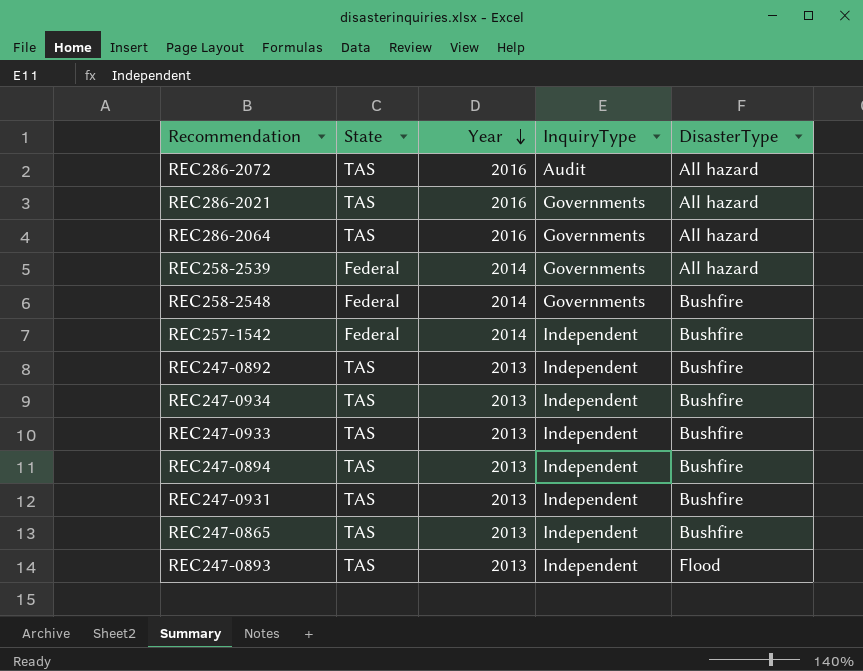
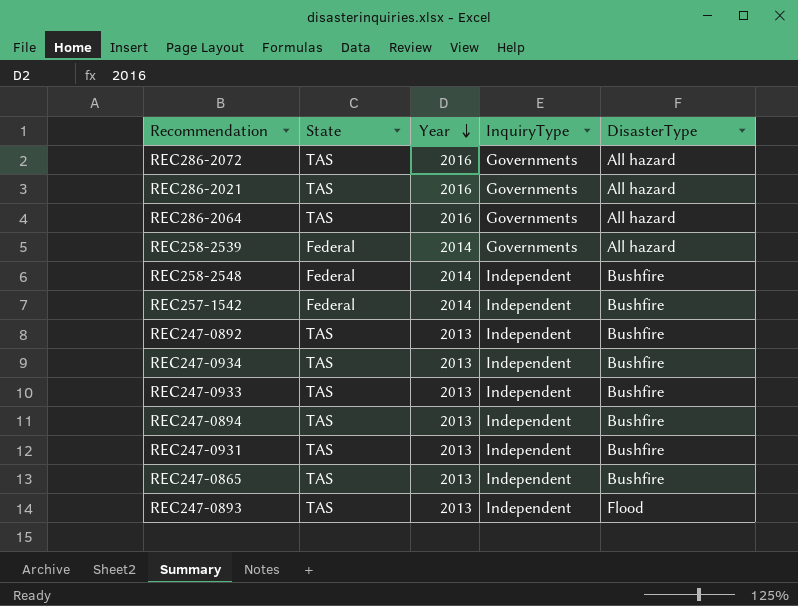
REC286-2072 | InquiryType: Audit -> Governments
REC258-2548 | InquiryType: Governments -> Independent

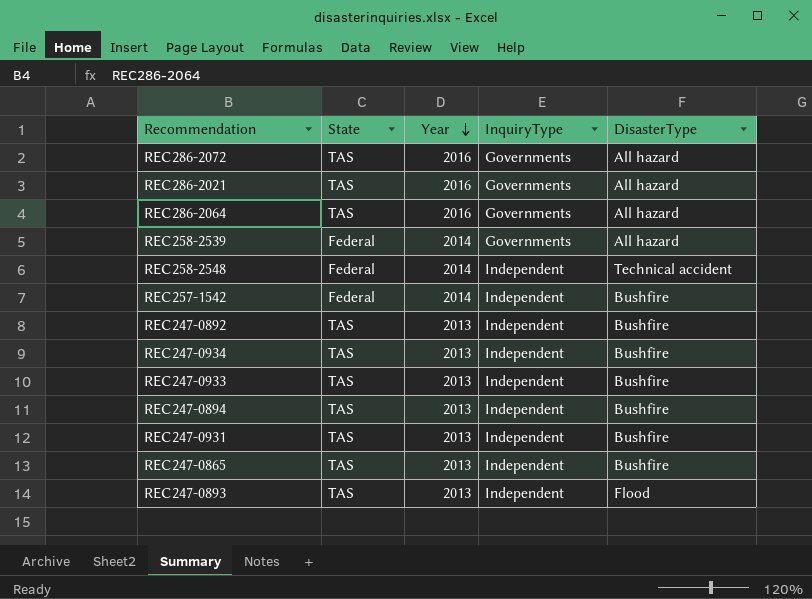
REC258-2548 | DisasterType: Bushfire -> Technical accident

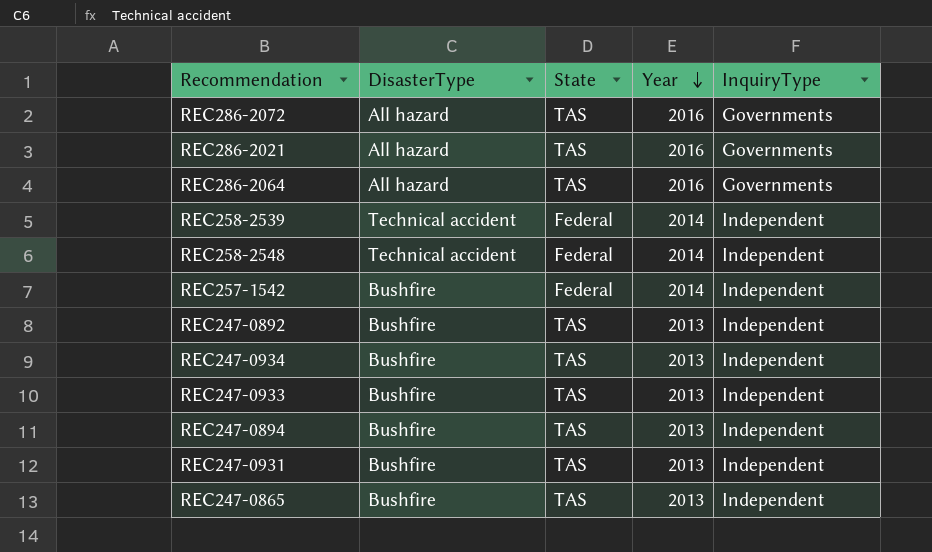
column DisasterType | position: 5 -> 2
row REC247-0893: TAS | 2013 | Independent | Flood -> none
REC258-2539 | DisasterType: All hazard -> Technical accident
REC258-2539 | InquiryType: Governments -> Independent

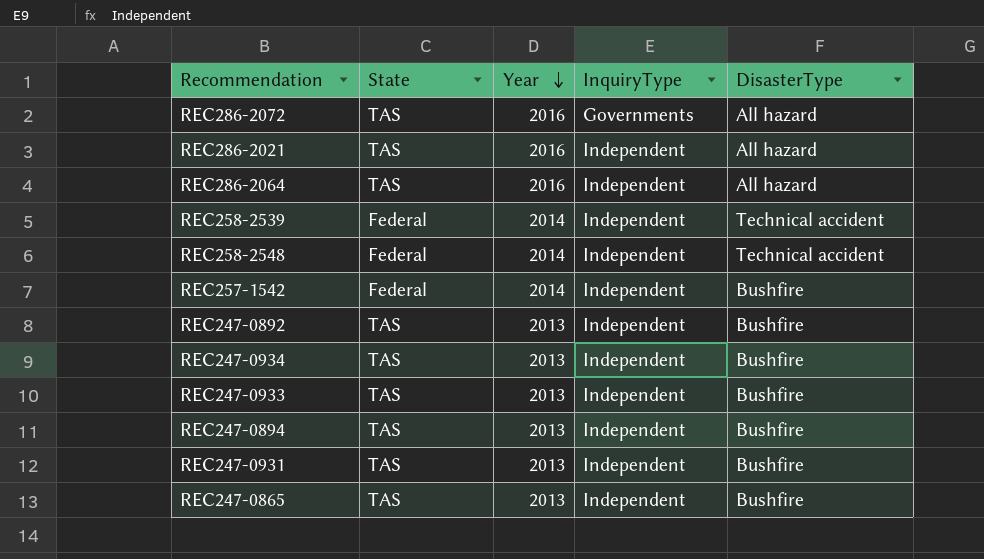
column DisasterType | position: 2 -> 5
REC286-2021 | InquiryType: Governments -> Independent
REC286-2064 | InquiryType: Governments -> Independent

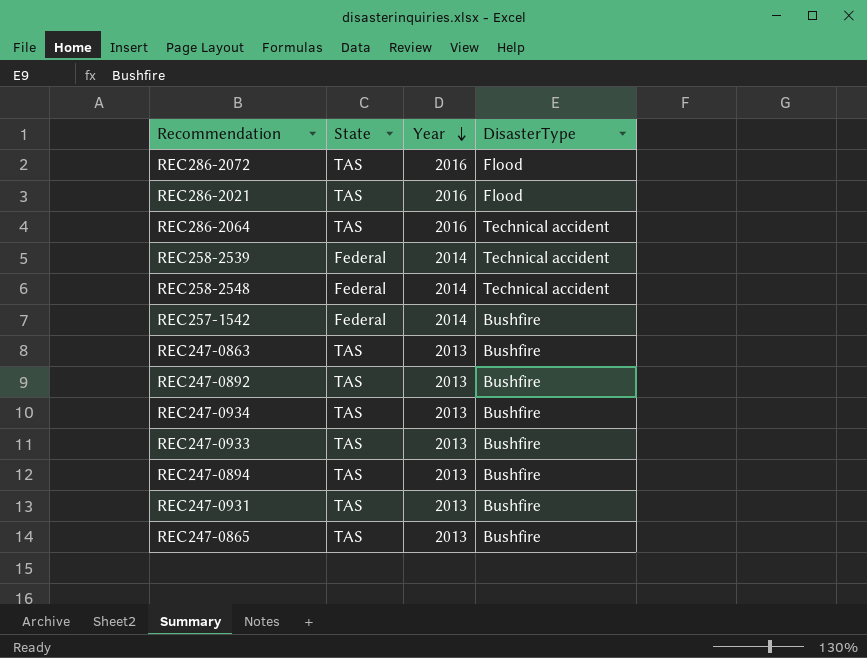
column InquiryType | position: 4 -> none
REC286-2072 | DisasterType: All hazard -> Flood
REC286-2021 | DisasterType: All hazard -> Flood
REC286-2064 | DisasterType: All hazard -> Technical accident
row REC247-0863: none -> TAS | 2013 | Bushfire

